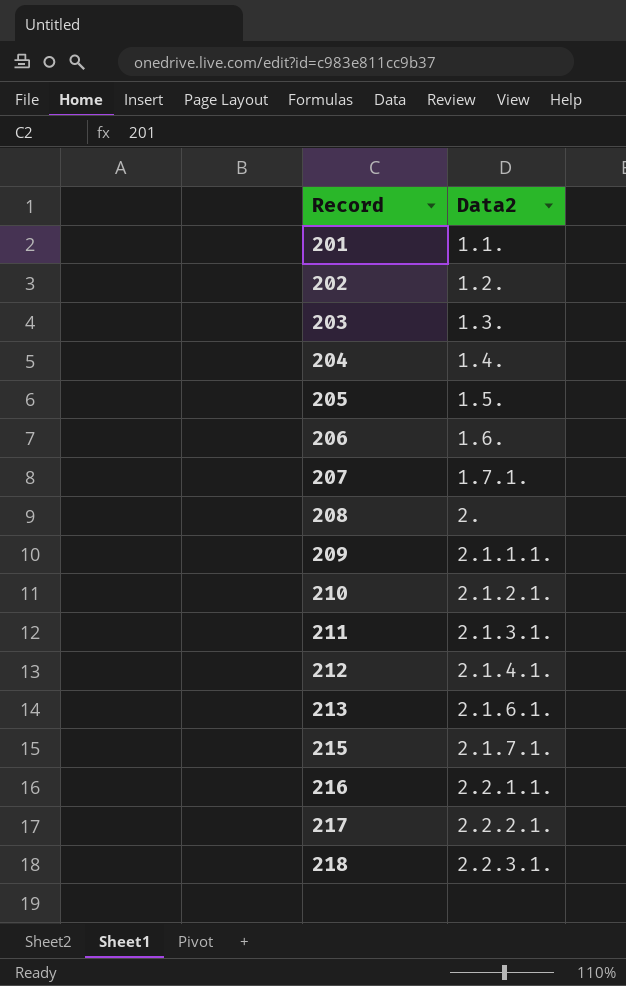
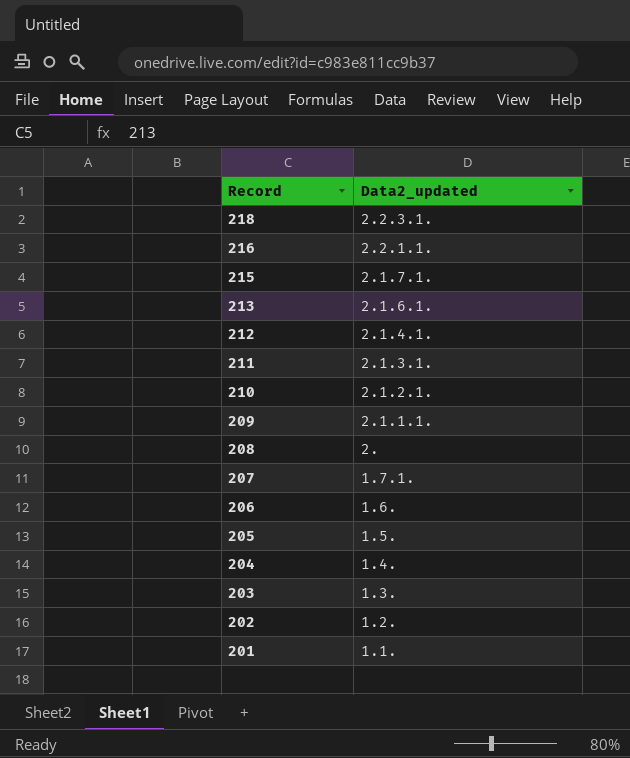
row order: Record ascending -> Record descending
column name: Data2 -> Data2_updated
row 217: 2.2.2.1. -> none

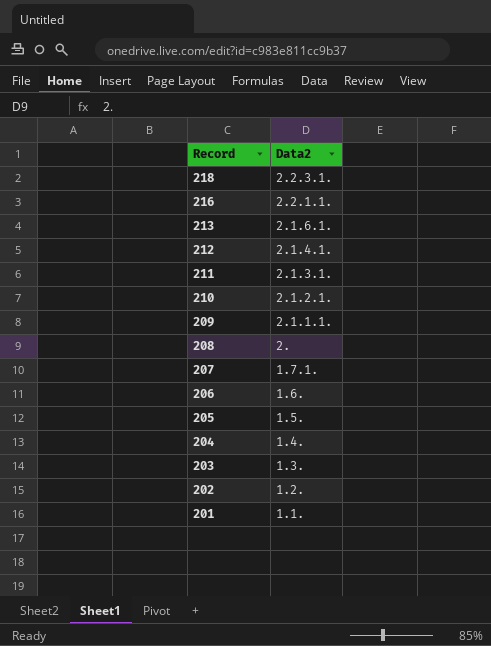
column name: Data2_updated -> Data2
row 215: 2.1.7.1. -> none

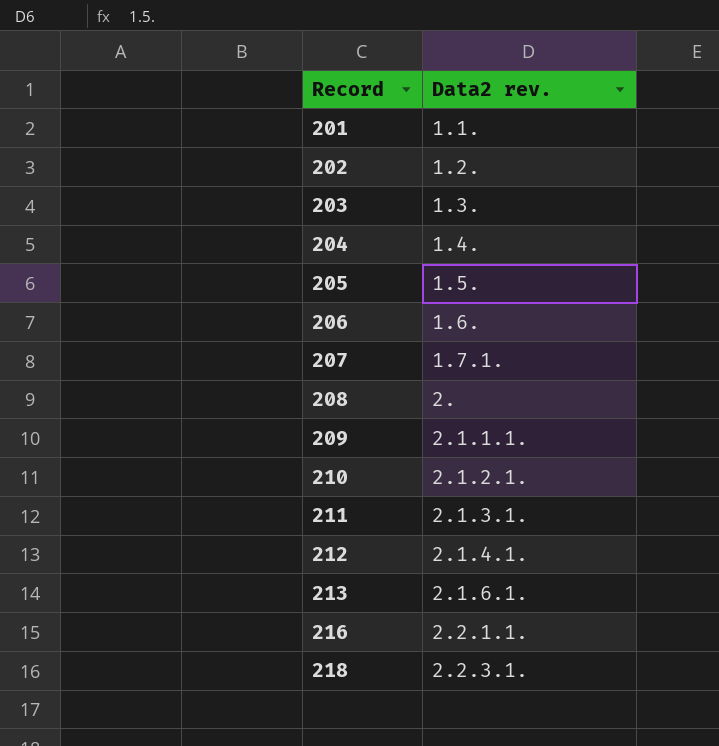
row order: Record descending -> Record ascending
column name: Data2 -> Data2 rev.

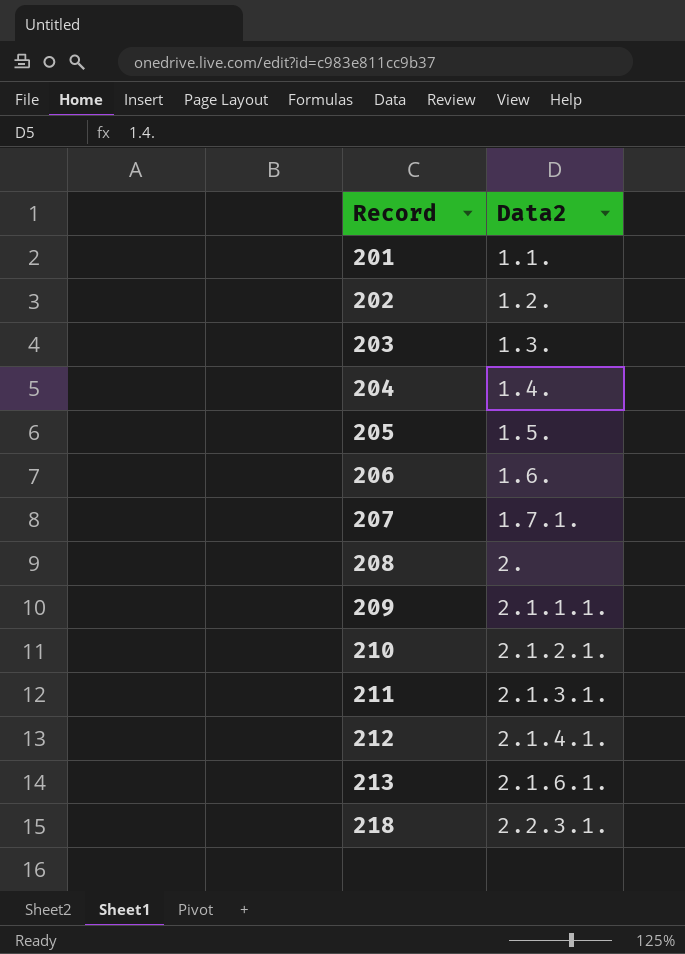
column name: Data2 rev. -> Data2
row 216: 2.2.1.1. -> none

